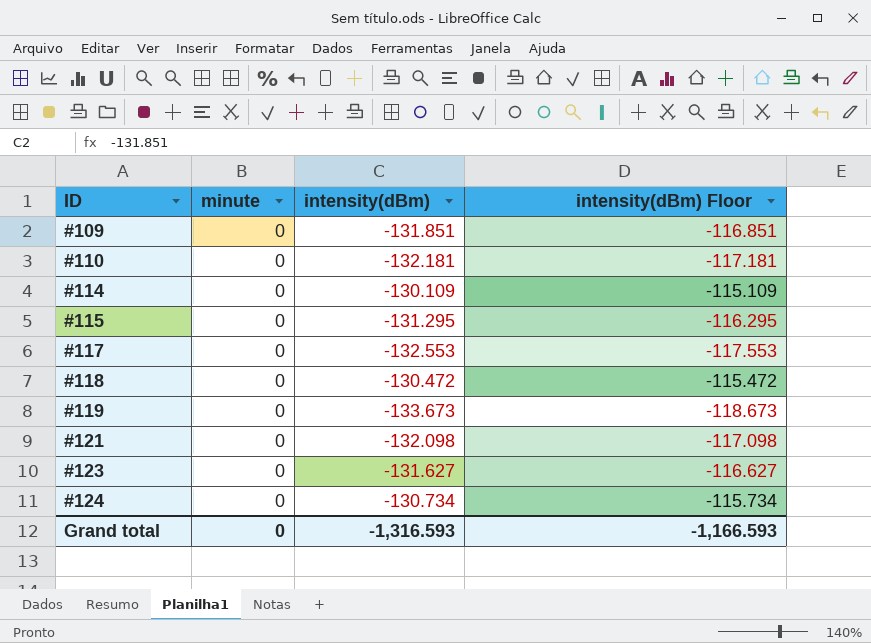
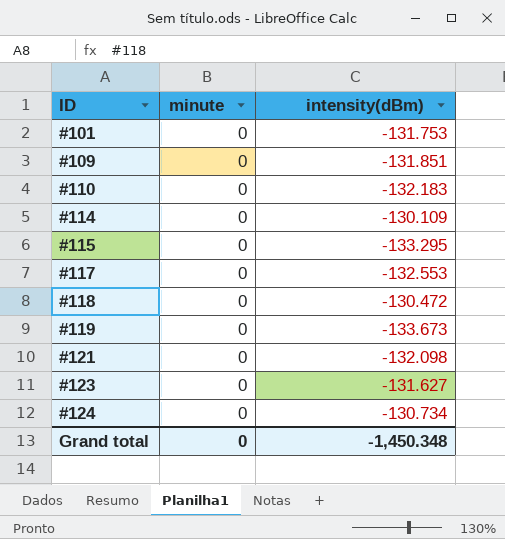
column intensity(dBm) Floor | formula: [intensity(dBm)] + 15 -> none
row #101: none -> 0 | -131.753
#110 | intensity(dBm): -132.181 -> -132.183
#115 | intensity(dBm): -131.295 -> -133.295
Grand total | intensity(dBm): -1,316.593 -> -1,450.348

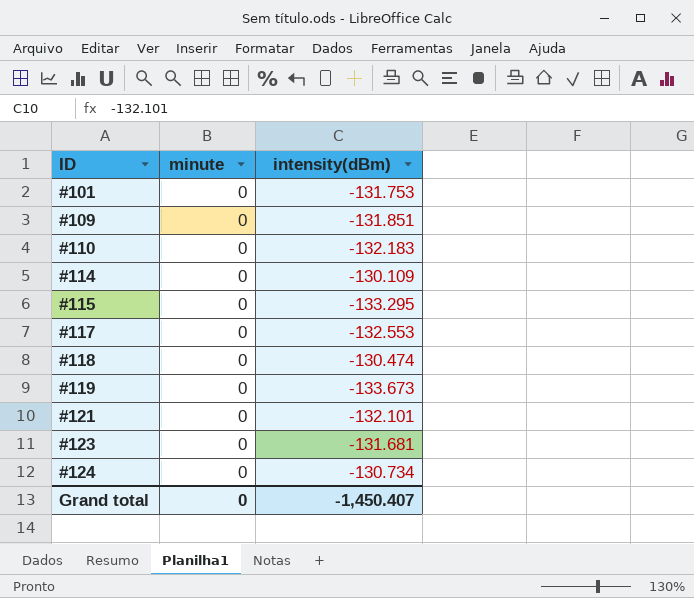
#118 | intensity(dBm): -130.472 -> -130.474
#121 | intensity(dBm): -132.098 -> -132.101
#123 | intensity(dBm): -131.627 -> -131.681
Grand total | intensity(dBm): -1,450.348 -> -1,450.407

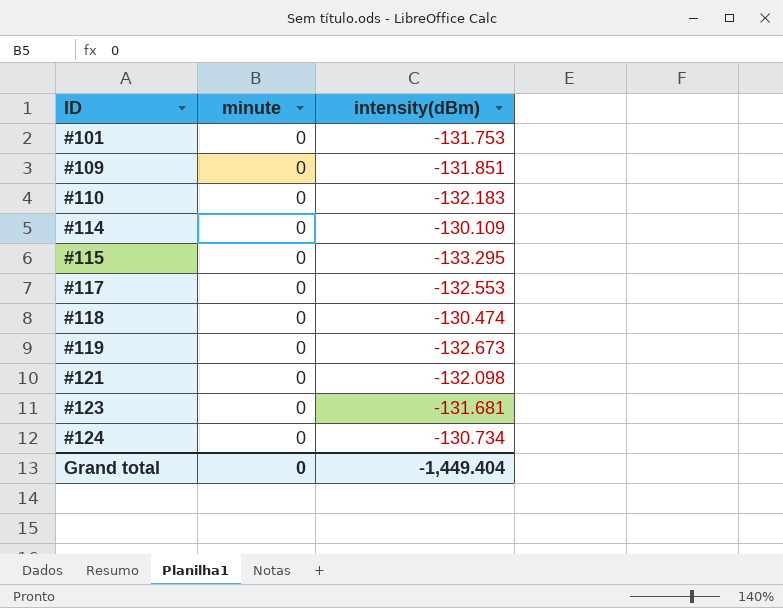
#119 | intensity(dBm): -133.673 -> -132.673
#121 | intensity(dBm): -132.101 -> -132.098
Grand total | intensity(dBm): -1,450.407 -> -1,449.404

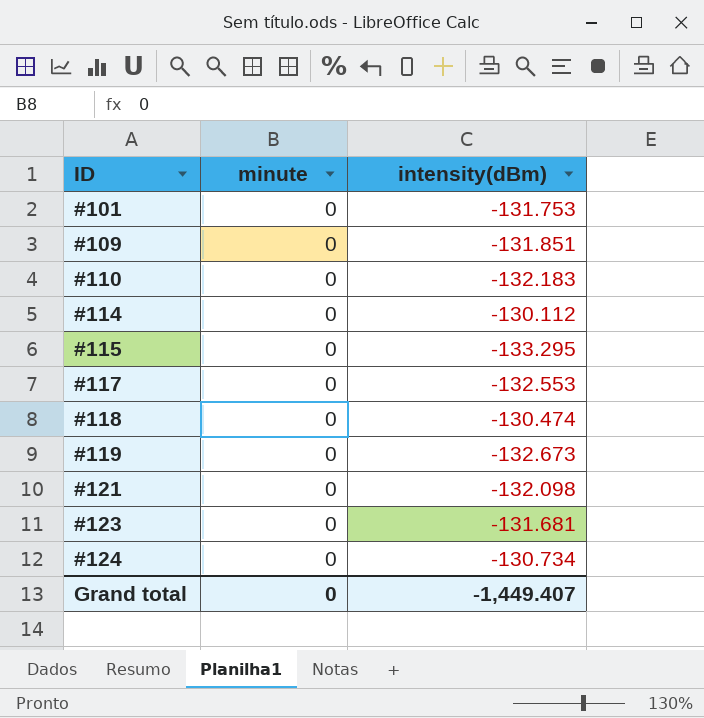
#114 | intensity(dBm): -130.109 -> -130.112
Grand total | intensity(dBm): -1,449.404 -> -1,449.407

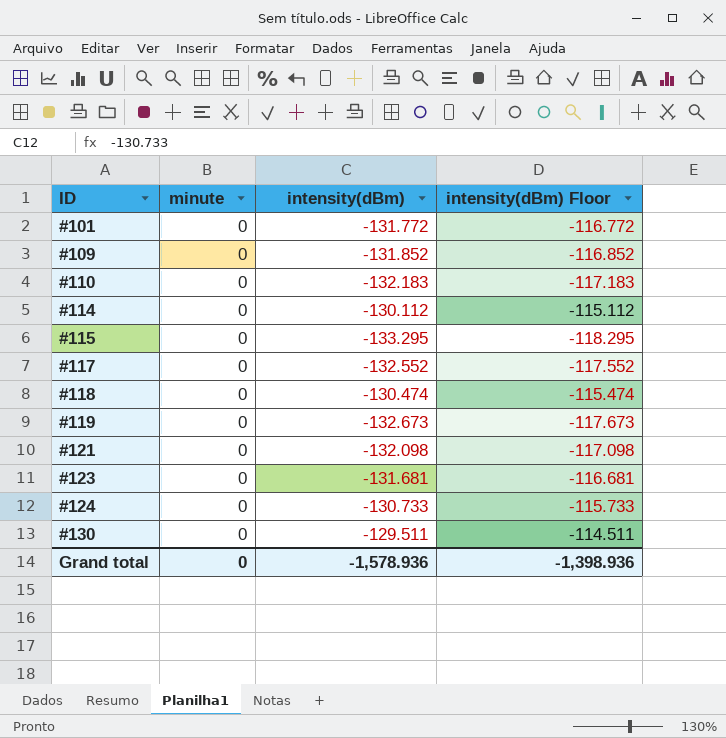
column intensity(dBm) Floor | formula: none -> [intensity(dBm)] + 15
#101 | intensity(dBm): -131.753 -> -131.772
#109 | intensity(dBm): -131.851 -> -131.852
#117 | intensity(dBm): -132.553 -> -132.552
#124 | intensity(dBm): -130.734 -> -130.733
row #130: none -> 0 | -129.511 | -114.511
Grand total | intensity(dBm): -1,449.407 -> -1,578.936

